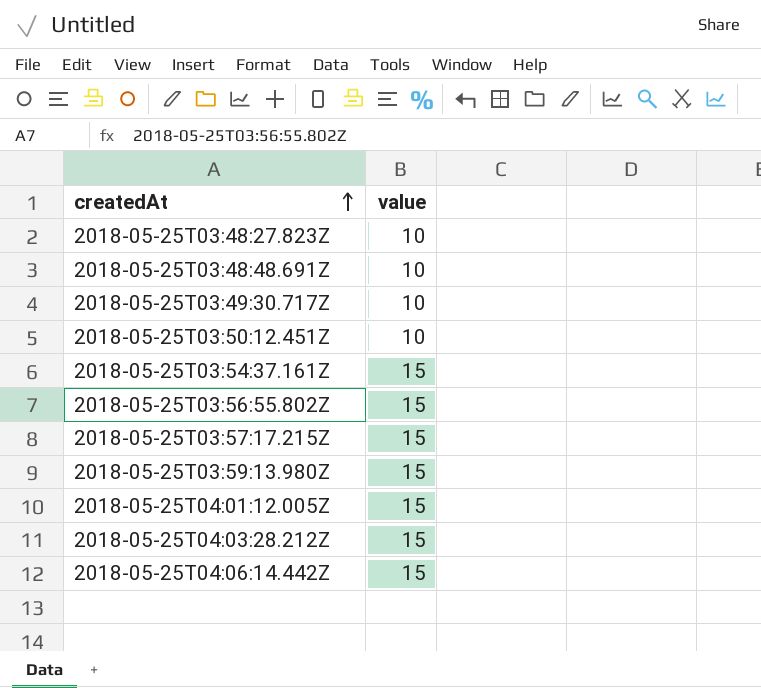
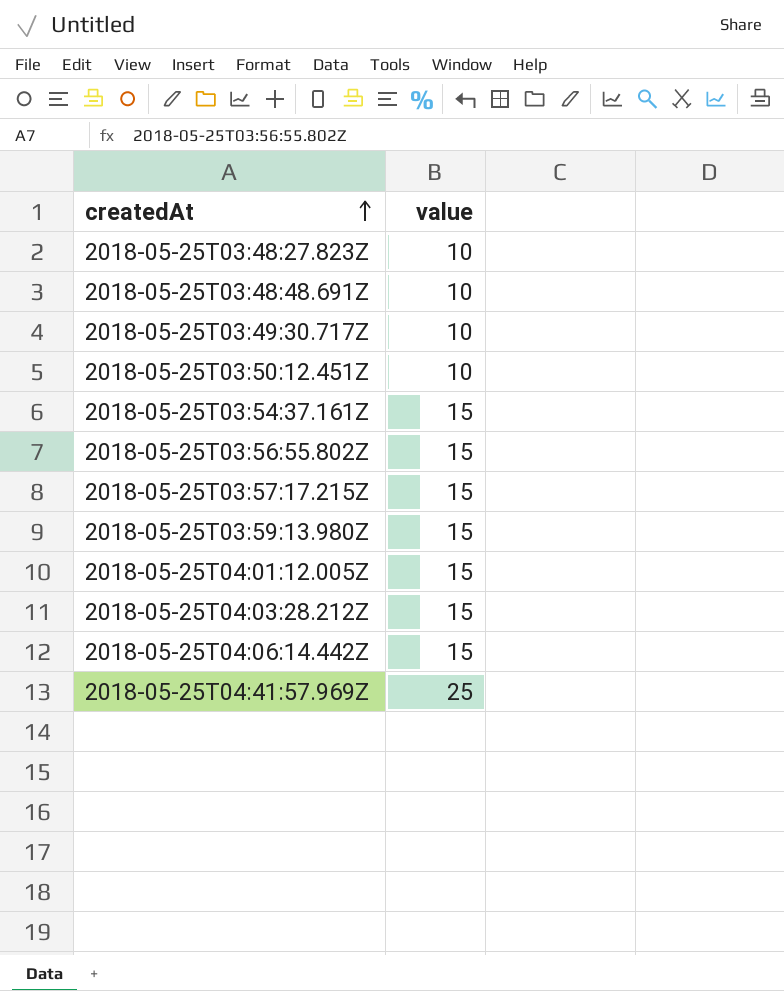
row 2018-05-25T04:41:57.969Z: none -> 25

